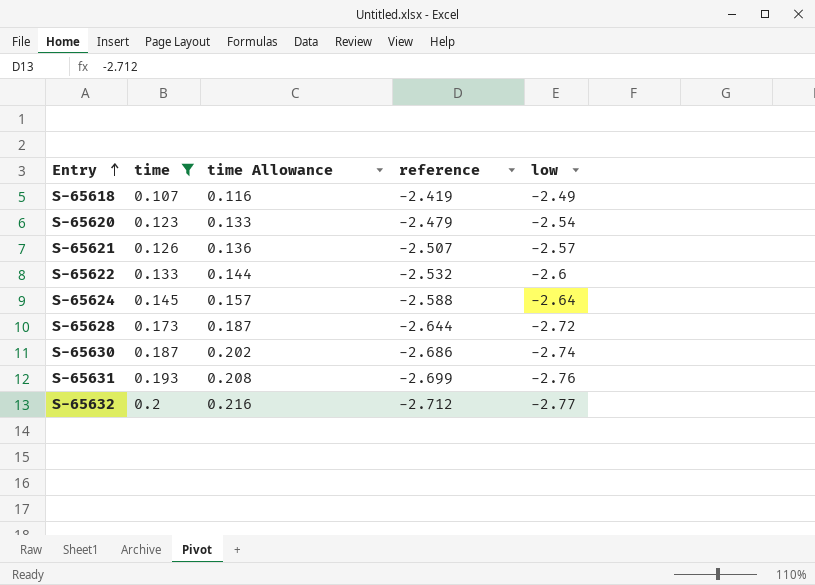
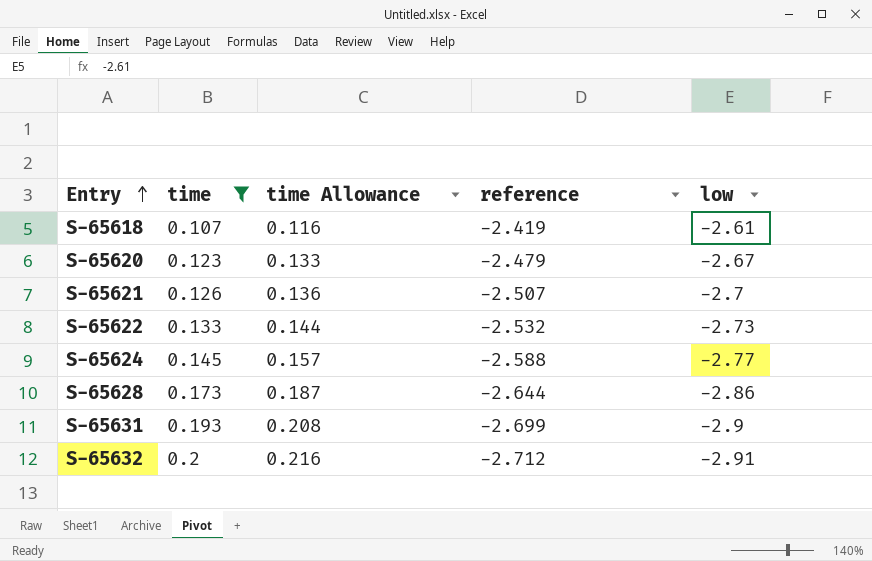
row S-65630: 0.187 | 0.202 | -2.686 | -2.74 -> none
S-65618 | low: -2.49 -> -2.61
S-65620 | low: -2.54 -> -2.67
S-65621 | low: -2.57 -> -2.7
S-65622 | low: -2.6 -> -2.73
S-65624 | low: -2.64 -> -2.77
S-65628 | low: -2.72 -> -2.86
S-65631 | low: -2.76 -> -2.9
S-65632 | low: -2.77 -> -2.91

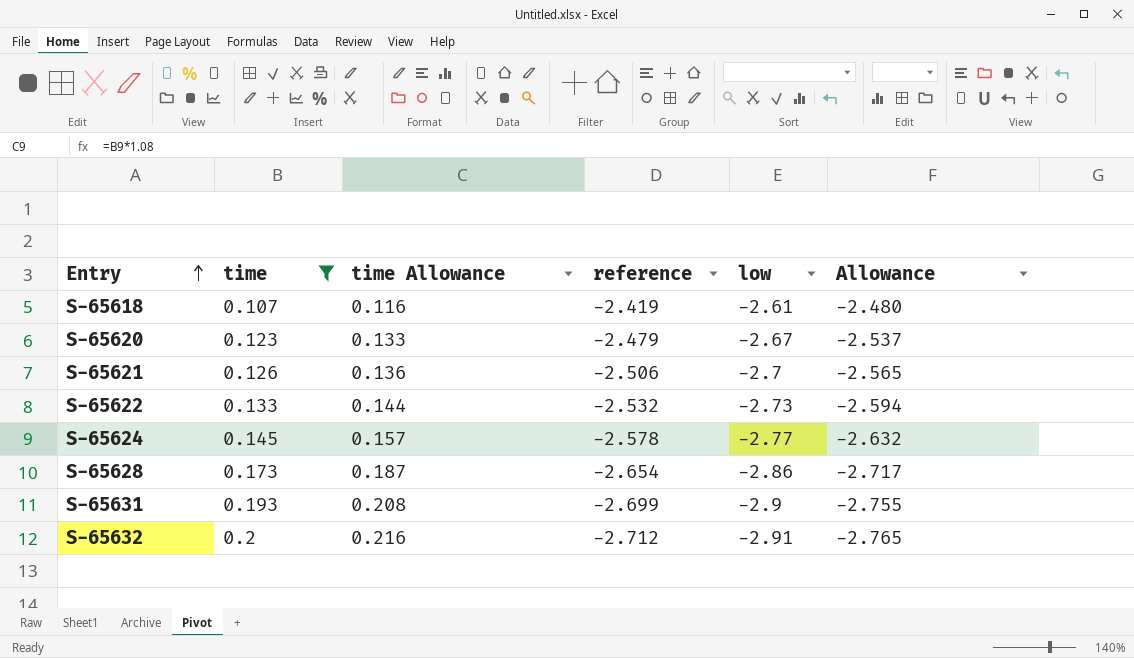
column Allowance | formula: none -> [low] * 0.95
S-65621 | reference: -2.507 -> -2.506
S-65624 | reference: -2.588 -> -2.578
S-65628 | reference: -2.644 -> -2.654

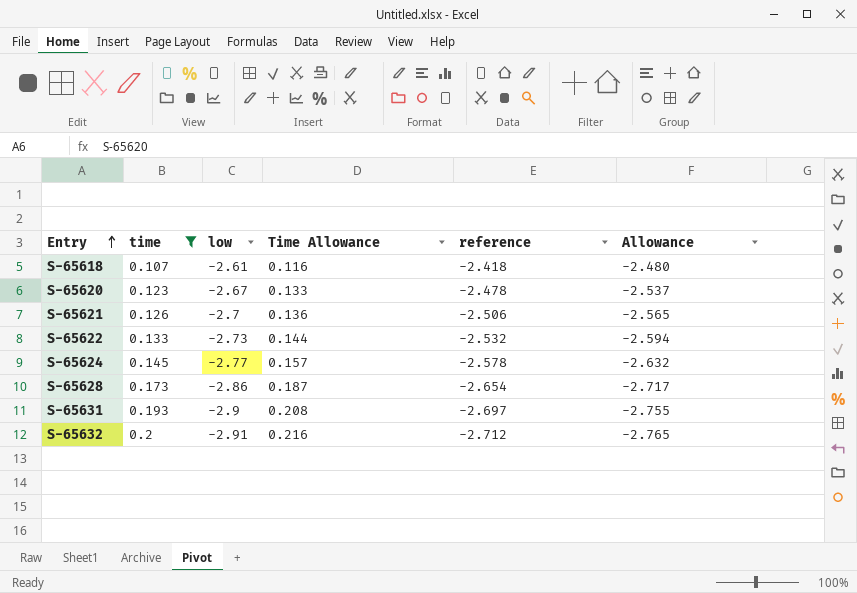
column low | position: 5 -> 3
column name: time Allowance -> Time Allowance
S-65618 | reference: -2.419 -> -2.418
S-65620 | reference: -2.479 -> -2.478
S-65631 | reference: -2.699 -> -2.697

